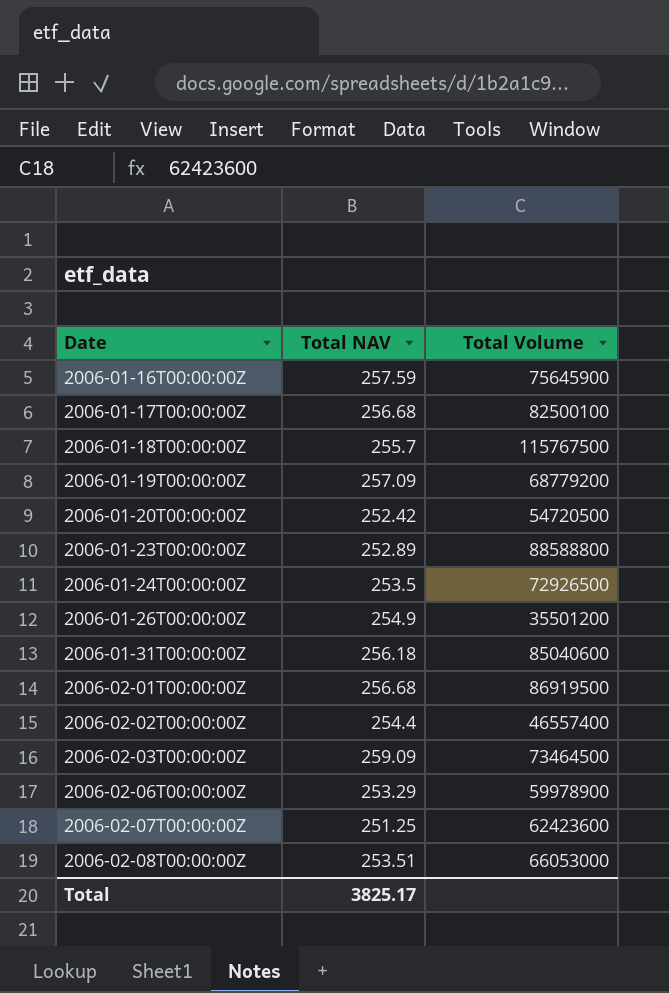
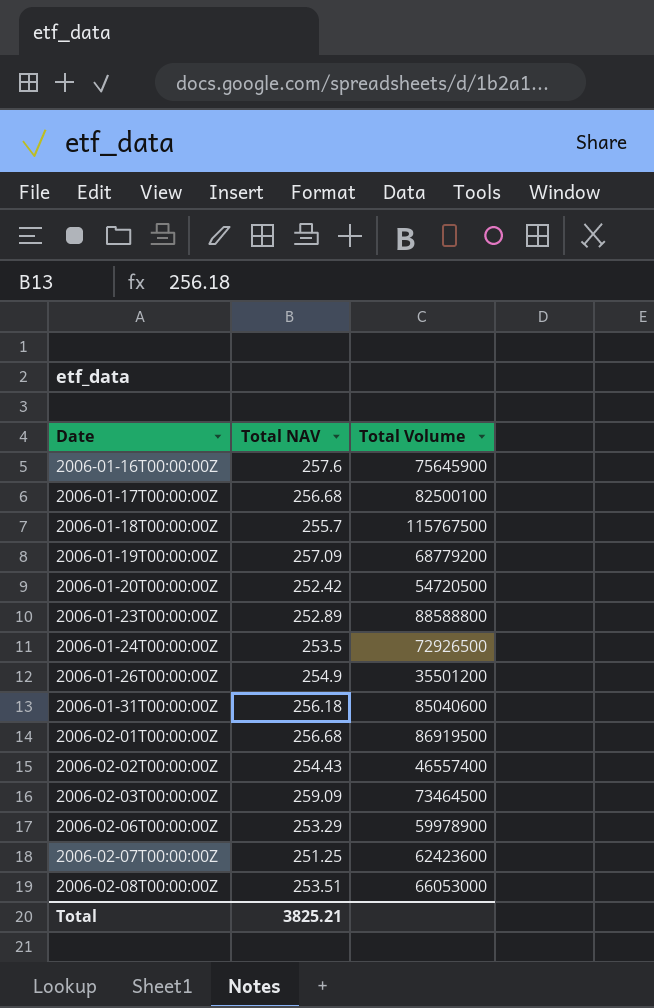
2006-01-16T00:00:00Z | Total NAV: 257.59 -> 257.6
2006-02-02T00:00:00Z | Total NAV: 254.4 -> 254.43
Total | Total NAV: 3825.17 -> 3825.21

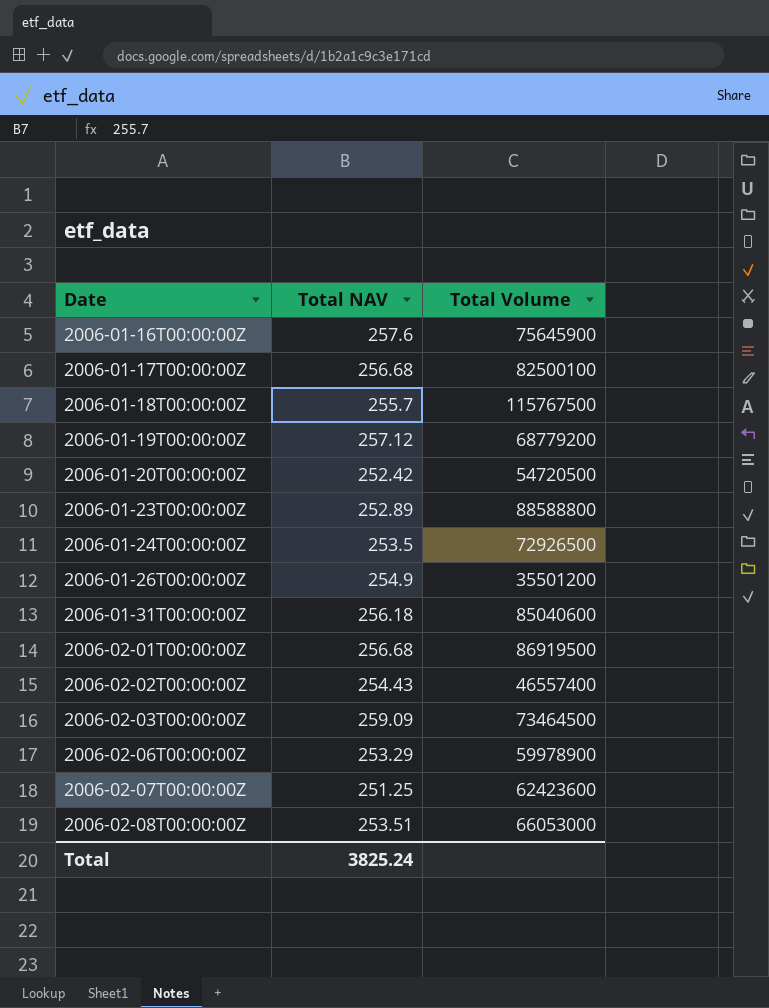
2006-01-19T00:00:00Z | Total NAV: 257.09 -> 257.12
Total | Total NAV: 3825.21 -> 3825.24

